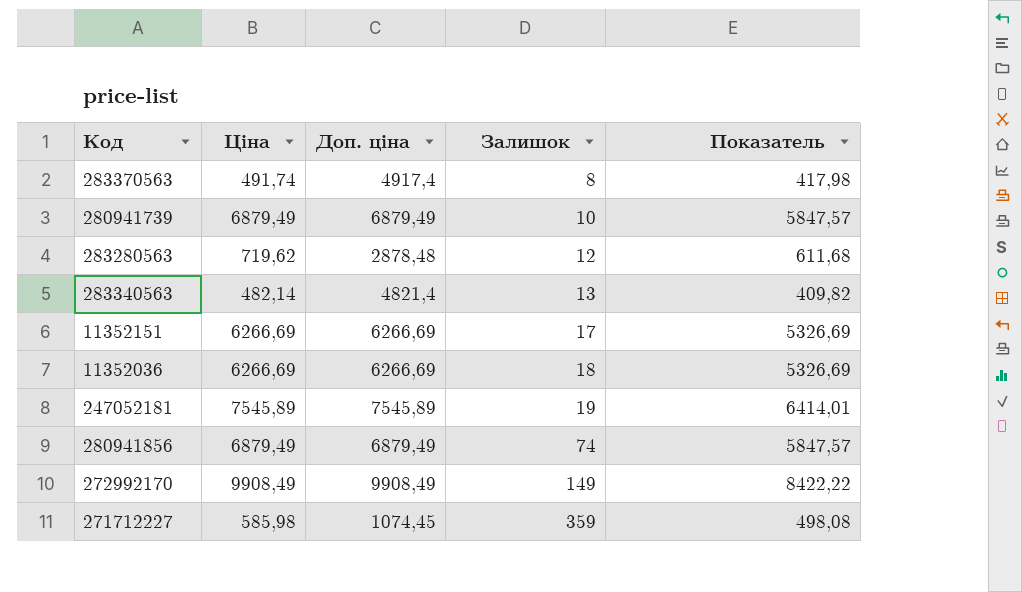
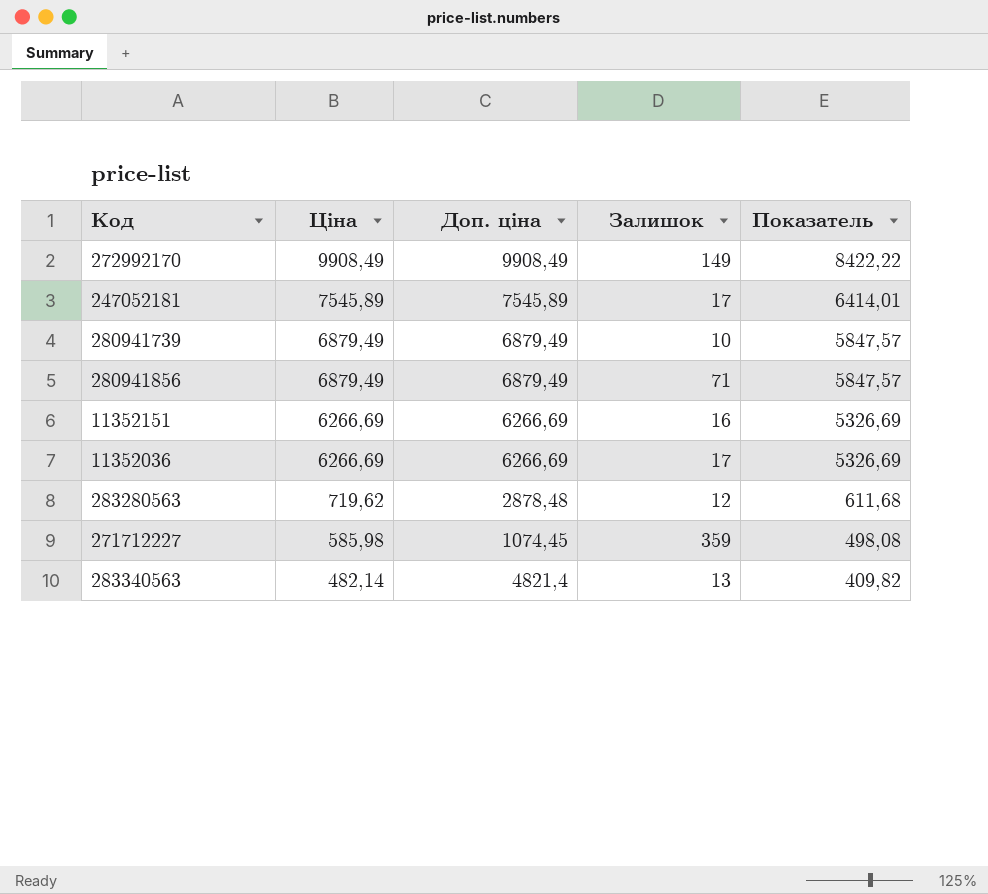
row order: Залишок ascending -> Ціна descending
row 283370563: 491,74 | 4917,4 | 8 | 417,98 -> none
247052181 | Залишок: 19 -> 17
280941856 | Залишок: 74 -> 71
11352151 | Залишок: 17 -> 16
11352036 | Залишок: 18 -> 17

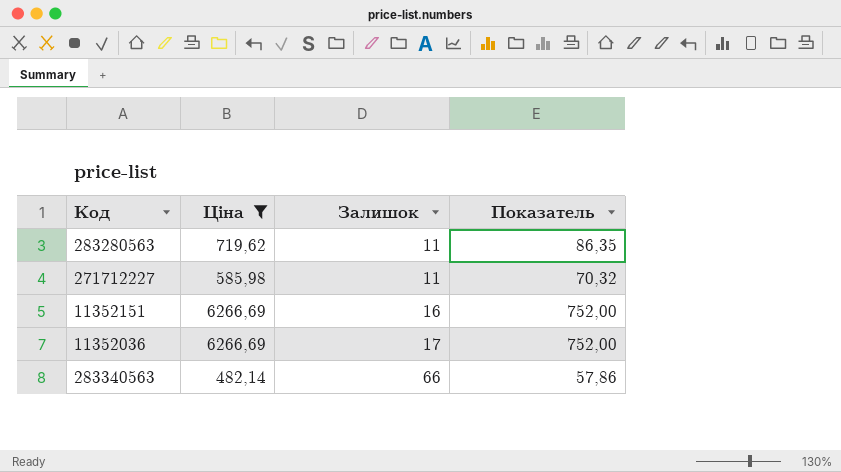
filter: none -> Ціна <= 6266,69
row order: Ціна descending -> Залишок ascending
column Доп. ціна | position: 3 -> none
column Показатель | formula: [Ціна] * 0,85 -> [Ціна] * 0,12
283280563 | Залишок: 12 -> 11
271712227 | Залишок: 359 -> 11
283340563 | Залишок: 13 -> 66

